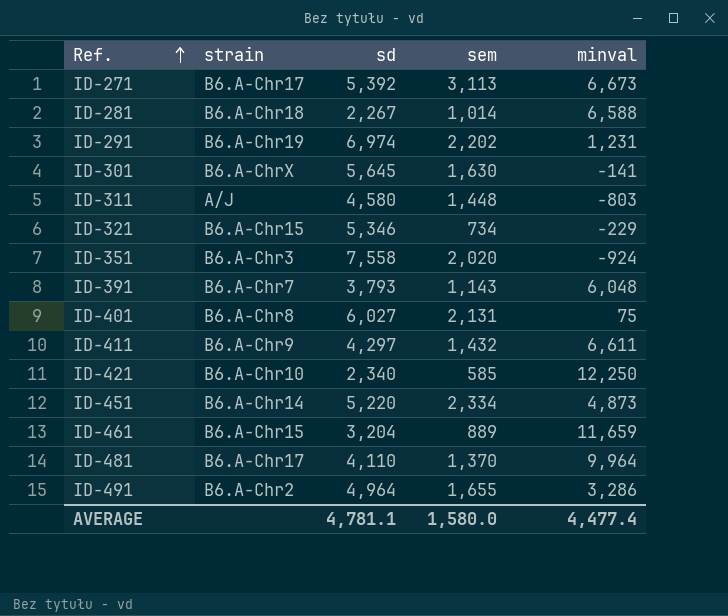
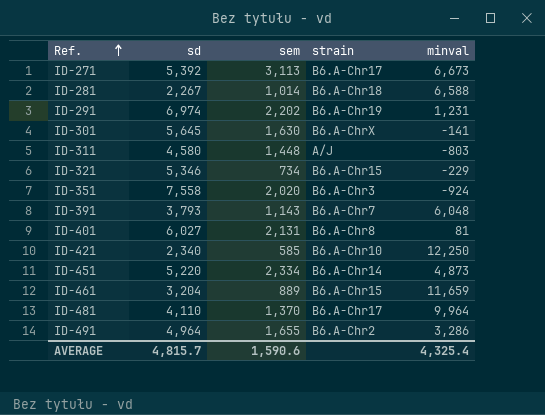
column strain | position: 2 -> 4
row ID-411: B6.A-Chr9 | 4,297 | 1,432 | 6,611 -> none
ID-401 | minval: 75 -> 81
AVERAGE | sd: 4,781.1 -> 4,815.7
AVERAGE | sem: 1,580.0 -> 1,590.6
AVERAGE | minval: 4,477.4 -> 4,325.4

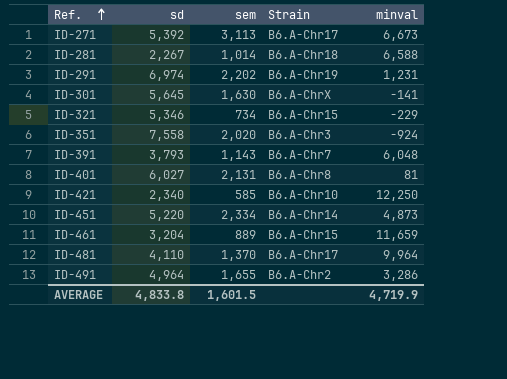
column name: strain -> Strain
row ID-311: 4,580 | 1,448 | A/J | -803 -> none
AVERAGE | sd: 4,815.7 -> 4,833.8
AVERAGE | sem: 1,590.6 -> 1,601.5
AVERAGE | minval: 4,325.4 -> 4,719.9

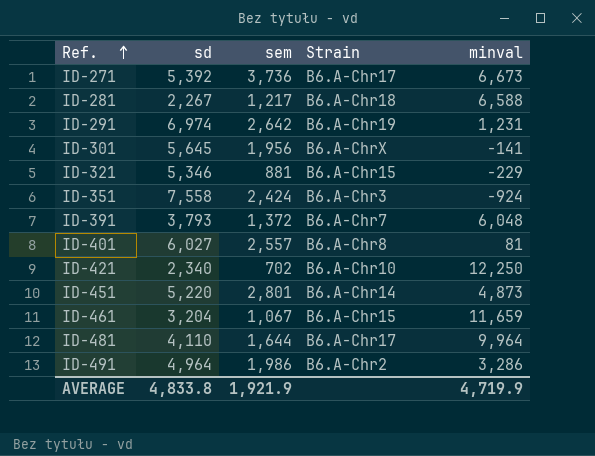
ID-271 | sem: 3,113 -> 3,736
ID-281 | sem: 1,014 -> 1,217
ID-291 | sem: 2,202 -> 2,642
ID-301 | sem: 1,630 -> 1,956
ID-321 | sem: 734 -> 881
ID-351 | sem: 2,020 -> 2,424
ID-391 | sem: 1,143 -> 1,372
ID-401 | sem: 2,131 -> 2,557
ID-421 | sem: 585 -> 702
ID-451 | sem: 2,334 -> 2,801
ID-461 | sem: 889 -> 1,067
ID-481 | sem: 1,370 -> 1,644
ID-491 | sem: 1,655 -> 1,986
AVERAGE | sem: 1,601.5 -> 1,921.9

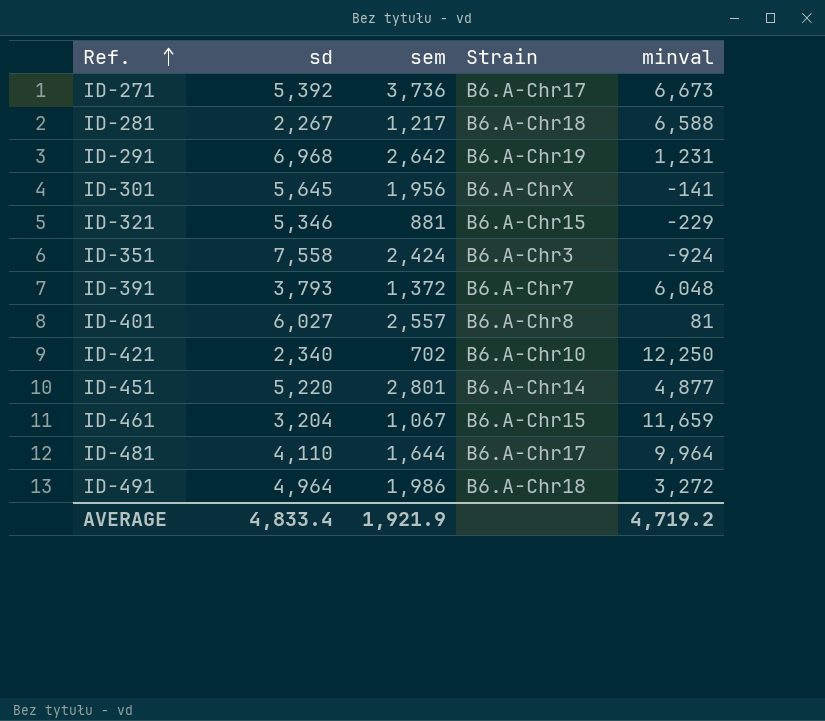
ID-291 | sd: 6,974 -> 6,968
ID-451 | minval: 4,873 -> 4,877
ID-491 | Strain: B6.A-Chr2 -> B6.A-Chr18
ID-491 | minval: 3,286 -> 3,272
AVERAGE | sd: 4,833.8 -> 4,833.4
AVERAGE | minval: 4,719.9 -> 4,719.2

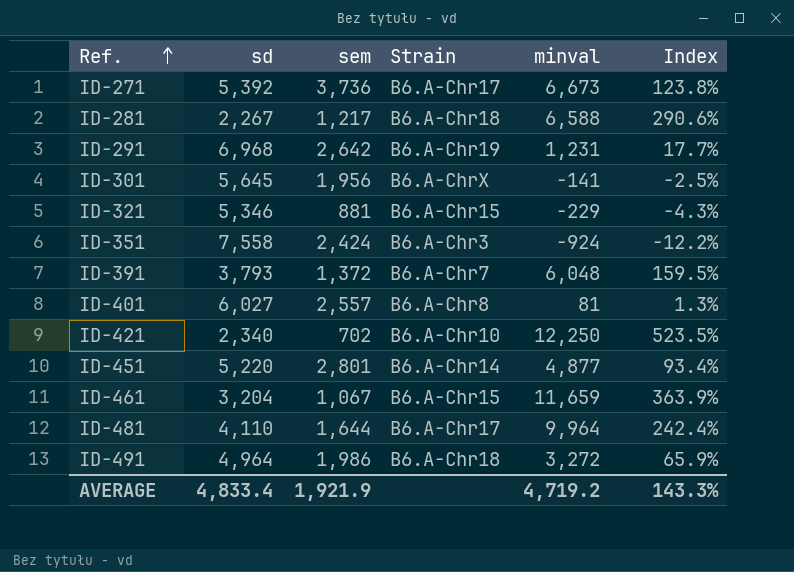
column Index | formula: none -> [minval] / [sd]

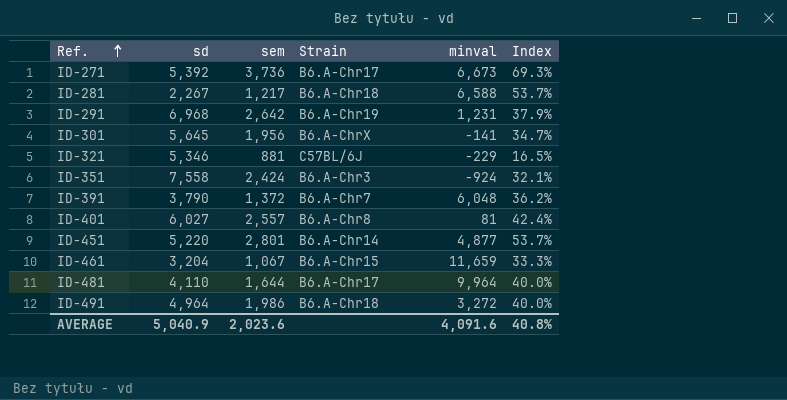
column Index | formula: [minval] / [sd] -> [sem] / [sd]
row ID-421: 2,340 | 702 | B6.A-Chr10 | 12,250 | 523.5% -> none
ID-321 | Strain: B6.A-Chr15 -> C57BL/6J
ID-391 | sd: 3,793 -> 3,790
AVERAGE | sd: 4,833.4 -> 5,040.9
AVERAGE | sem: 1,921.9 -> 2,023.6
AVERAGE | minval: 4,719.2 -> 4,091.6
AVERAGE | Index: 143.3% -> 40.8%

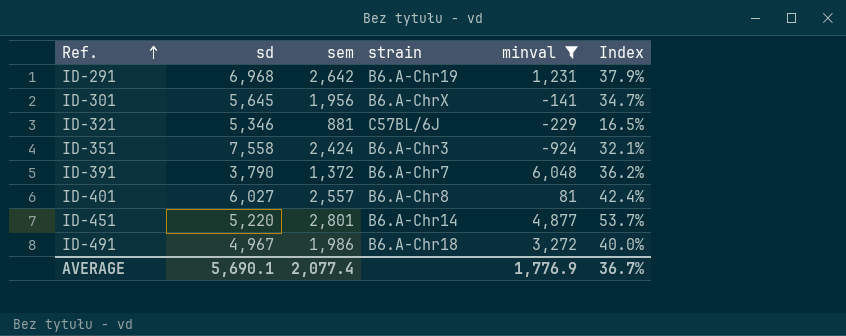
filter: none -> minval <= 6,048
column name: Strain -> strain
ID-491 | sd: 4,964 -> 4,967
AVERAGE | sd: 5,040.9 -> 5,690.1
AVERAGE | sem: 2,023.6 -> 2,077.4
AVERAGE | minval: 4,091.6 -> 1,776.9
AVERAGE | Index: 40.8% -> 36.7%

